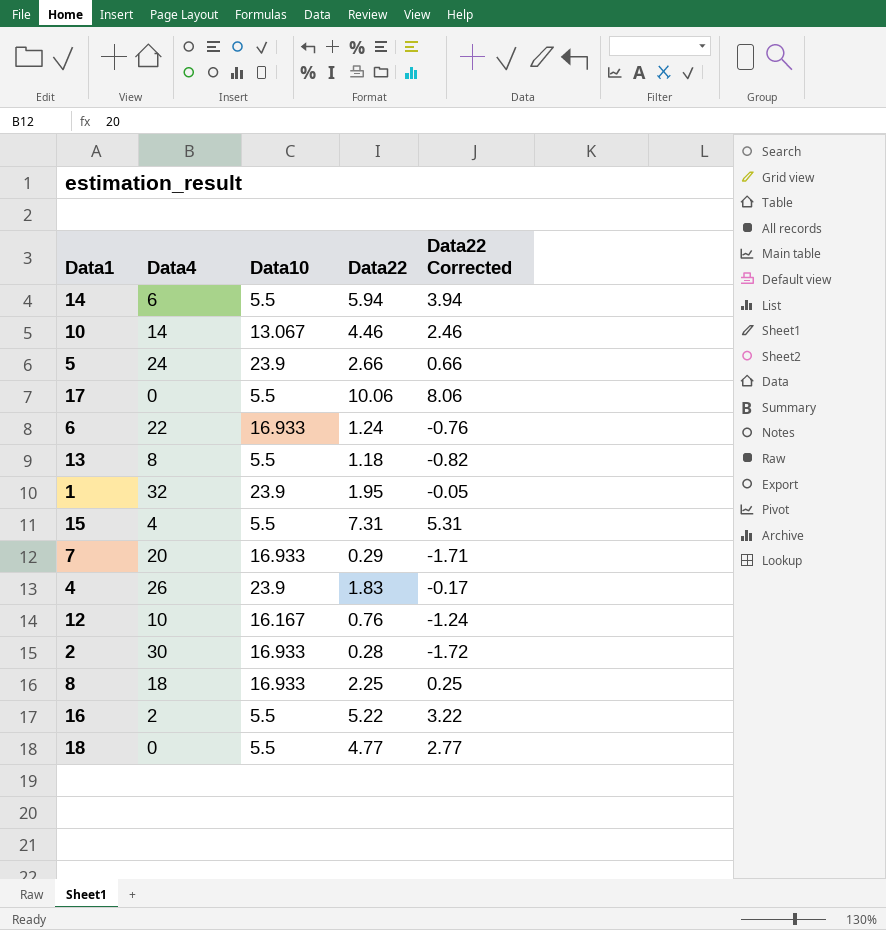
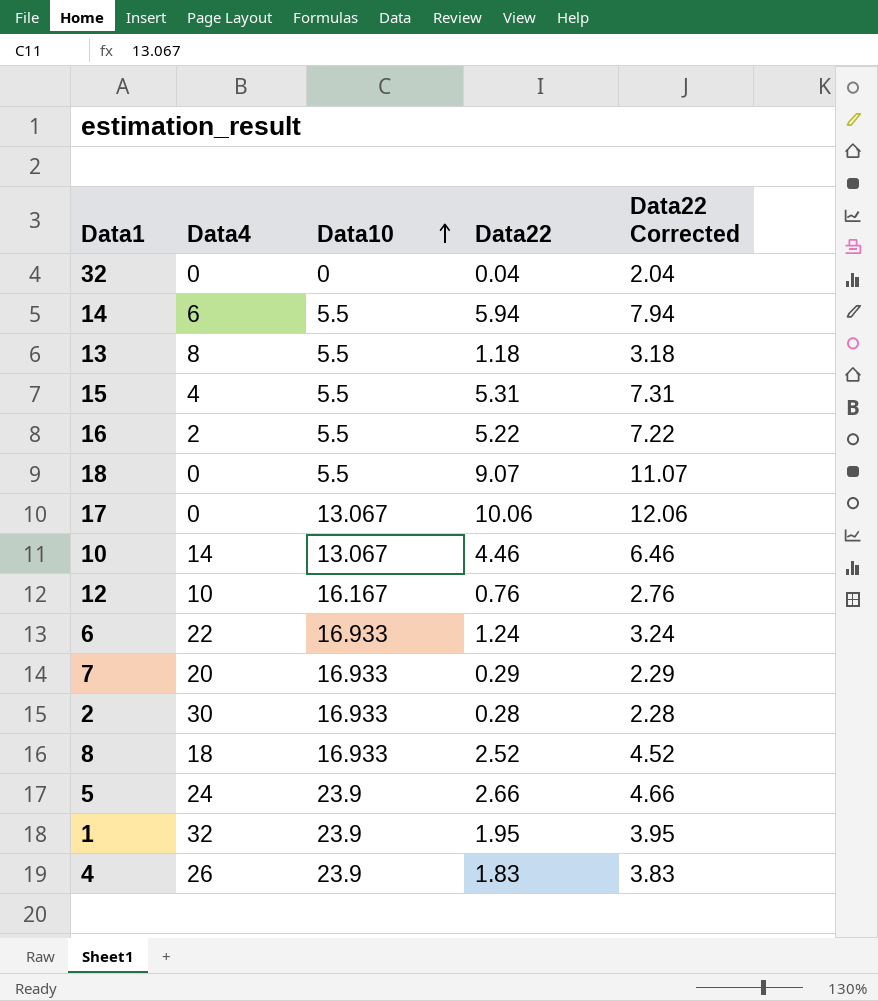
row order: none -> Data10 ascending
column Data22 Corrected | formula: [Data22] - 2 -> [Data22] + 2
row 32: none -> 0 | 0 | 0.04 | 2.04
15 | Data22: 7.31 -> 5.31
18 | Data22: 4.77 -> 9.07
17 | Data10: 5.5 -> 13.067
8 | Data22: 2.25 -> 2.52

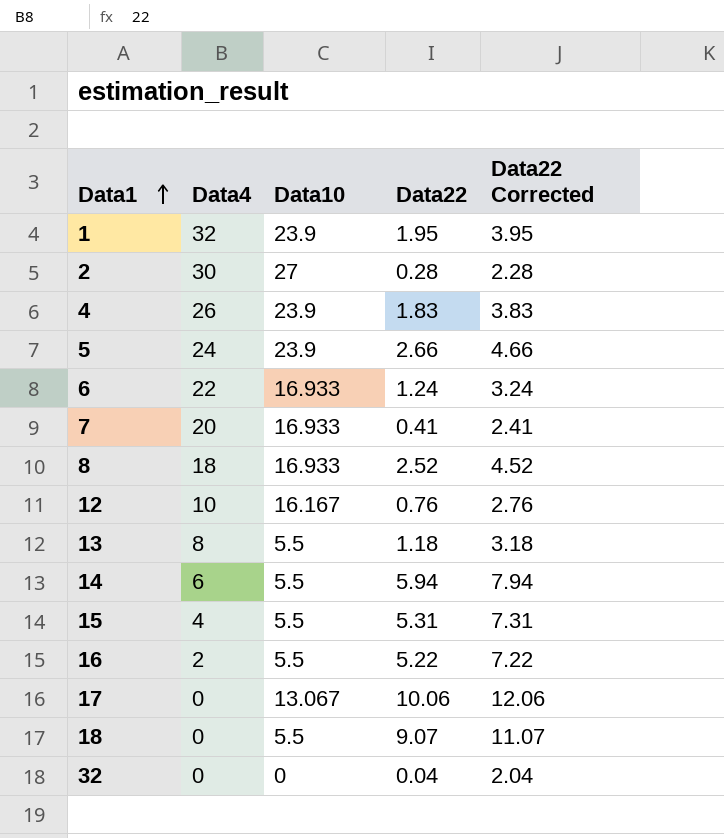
row order: Data10 ascending -> Data1 ascending
row 10: 14 | 13.067 | 4.46 | 6.46 -> none
2 | Data10: 16.933 -> 27
7 | Data22: 0.29 -> 0.41
7 | Data22 Corrected: 2.29 -> 2.41

